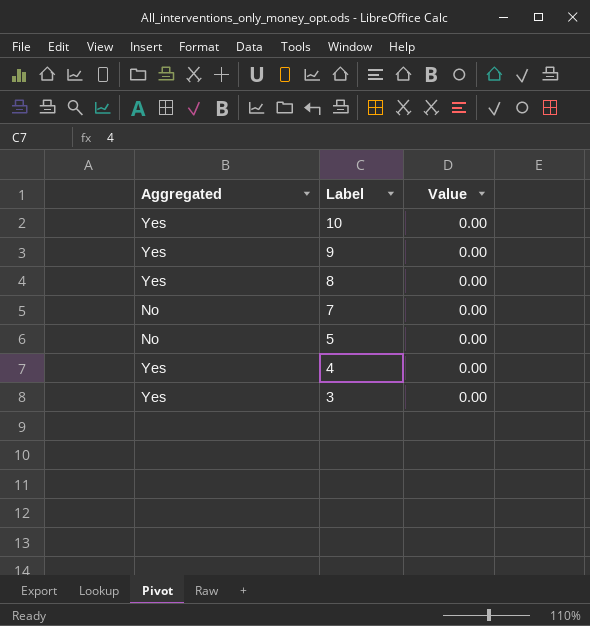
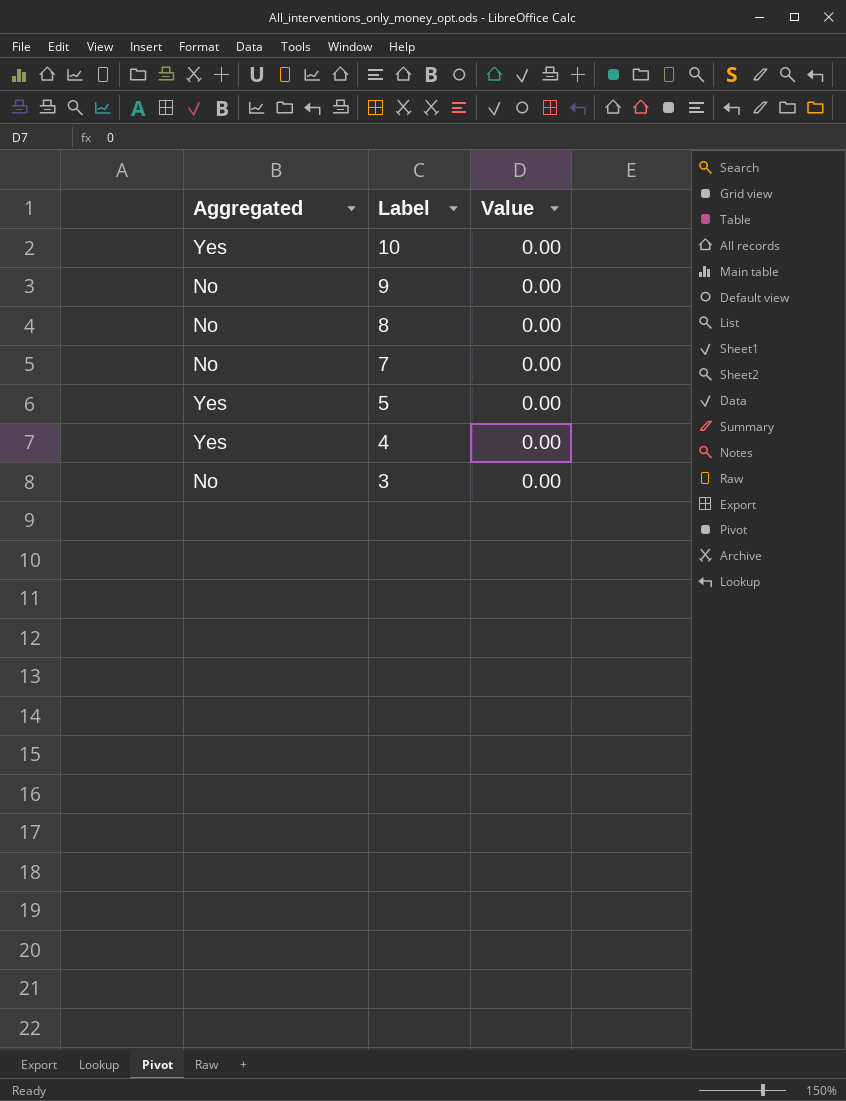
9 | Aggregated: Yes -> No
8 | Aggregated: Yes -> No
5 | Aggregated: No -> Yes
3 | Aggregated: Yes -> No

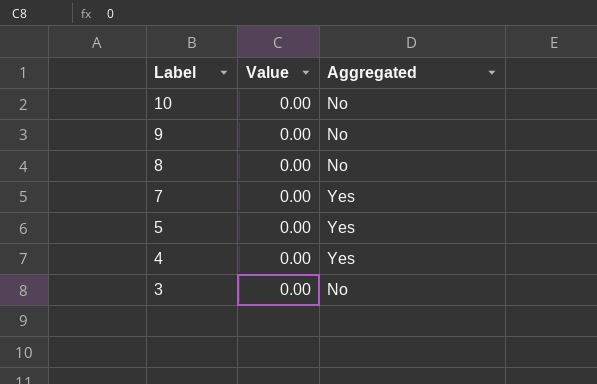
column Aggregated | position: 1 -> 3
10 | Aggregated: Yes -> No
7 | Aggregated: No -> Yes

